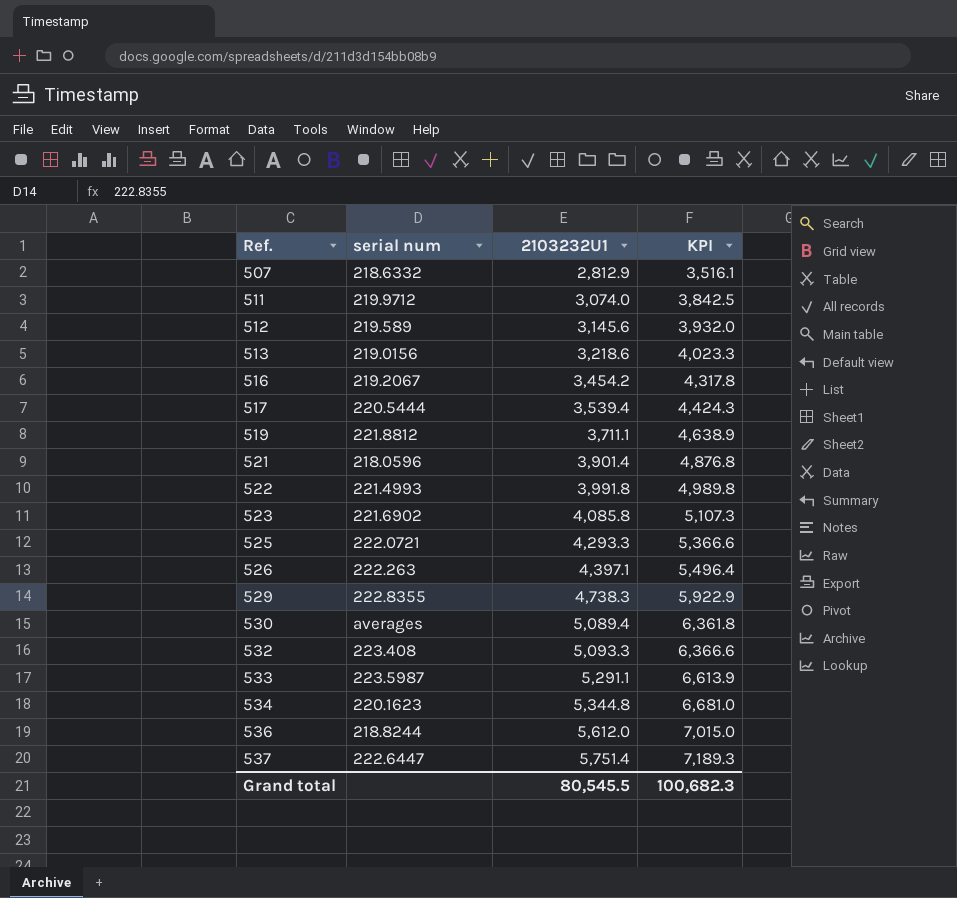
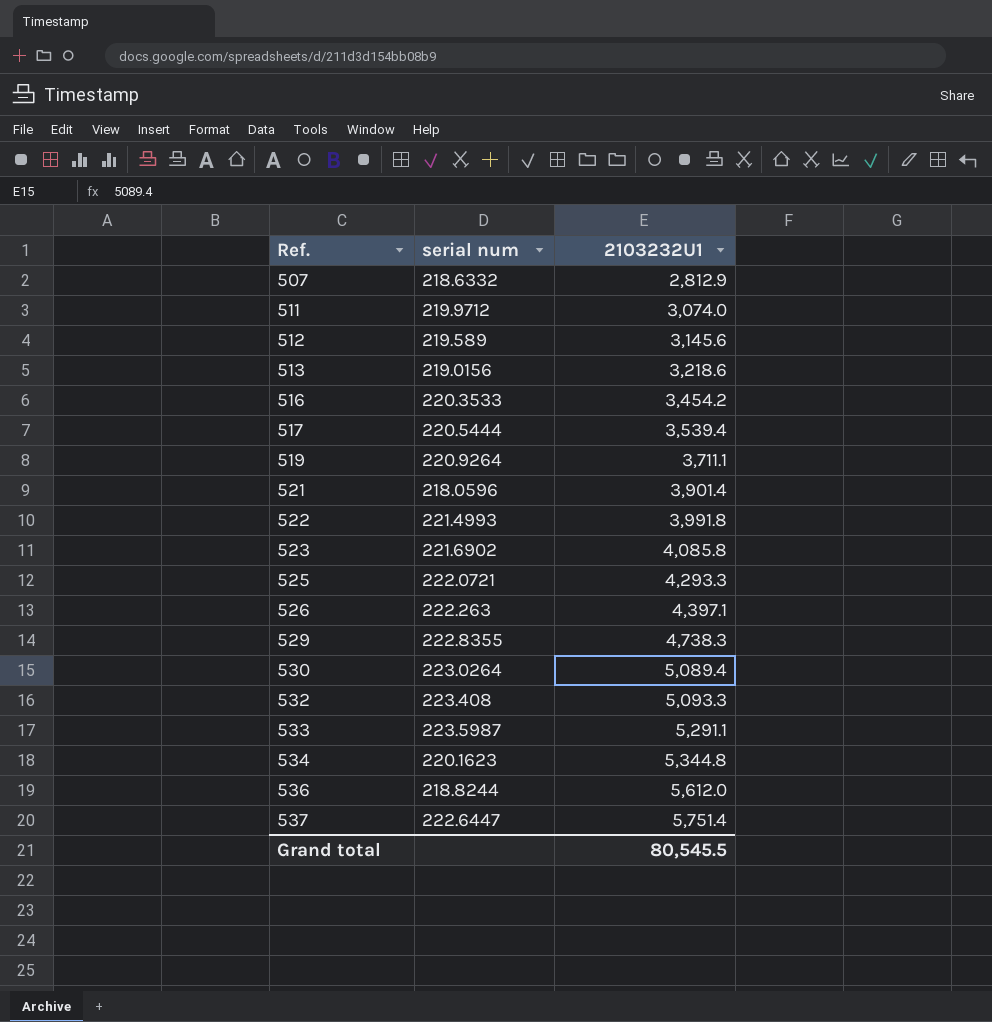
column KPI | formula: [2103232U1] * 1.25 -> none
516 | serial num: 219.2067 -> 220.3533
519 | serial num: 221.8812 -> 220.9264
530 | serial num: averages -> 223.0264

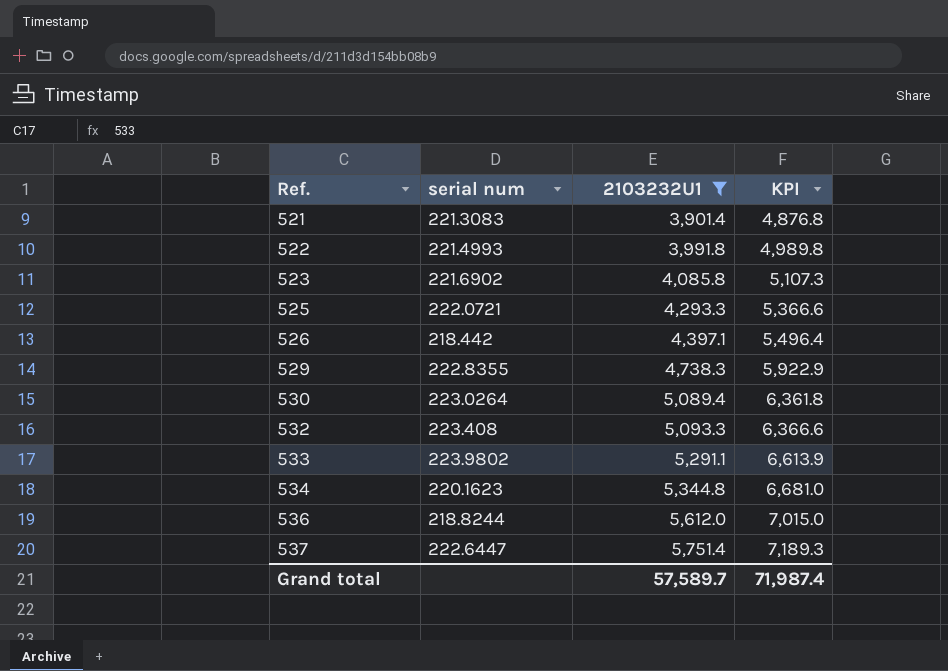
filter: none -> 2103232U1 >= 3,901.4
column KPI | formula: none -> [2103232U1] * 1.25
521 | serial num: 218.0596 -> 221.3083
526 | serial num: 222.263 -> 218.442
533 | serial num: 223.5987 -> 223.9802
Grand total | 2103232U1: 80,545.5 -> 57,589.7

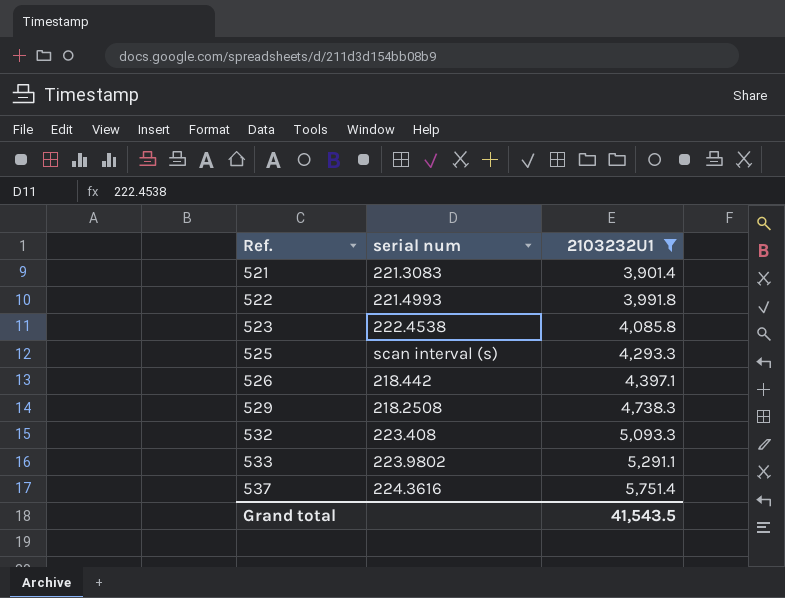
column KPI | formula: [2103232U1] * 1.25 -> none
row 530: 223.0264 | 5,089.4 | 6,361.8 -> none
row 534: 220.1623 | 5,344.8 | 6,681.0 -> none
row 536: 218.8244 | 5,612.0 | 7,015.0 -> none
523 | serial num: 221.6902 -> 222.4538
525 | serial num: 222.0721 -> scan interval (s)
529 | serial num: 222.8355 -> 218.2508
537 | serial num: 222.6447 -> 224.3616
Grand total | 2103232U1: 57,589.7 -> 41,543.5

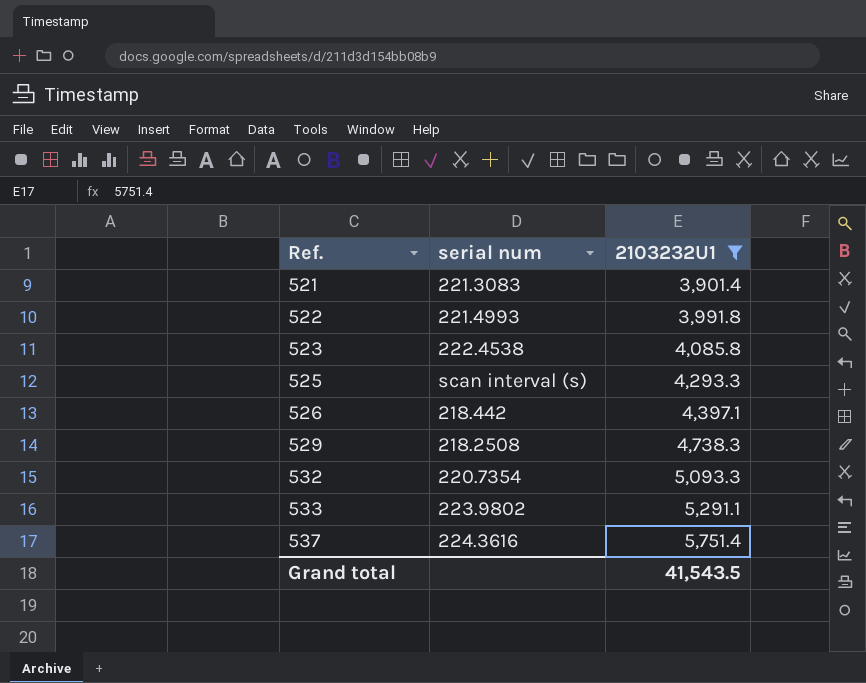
532 | serial num: 223.408 -> 220.7354

